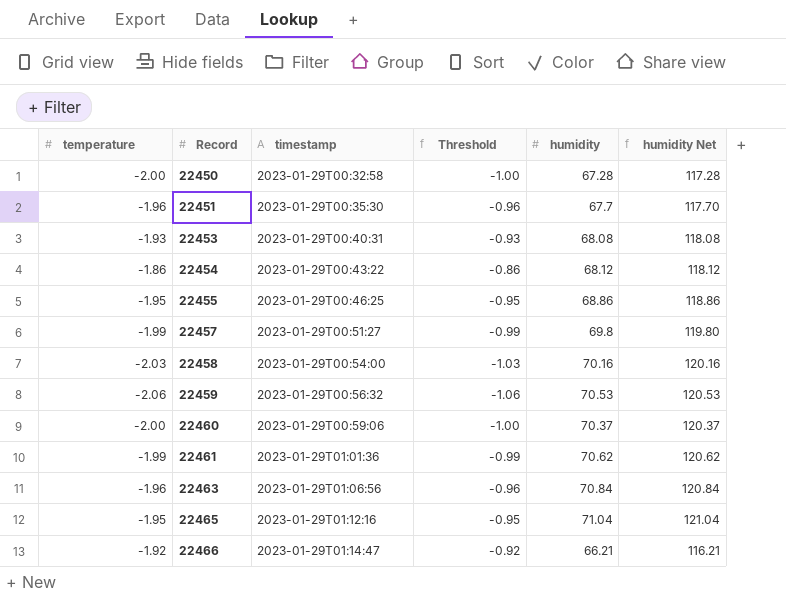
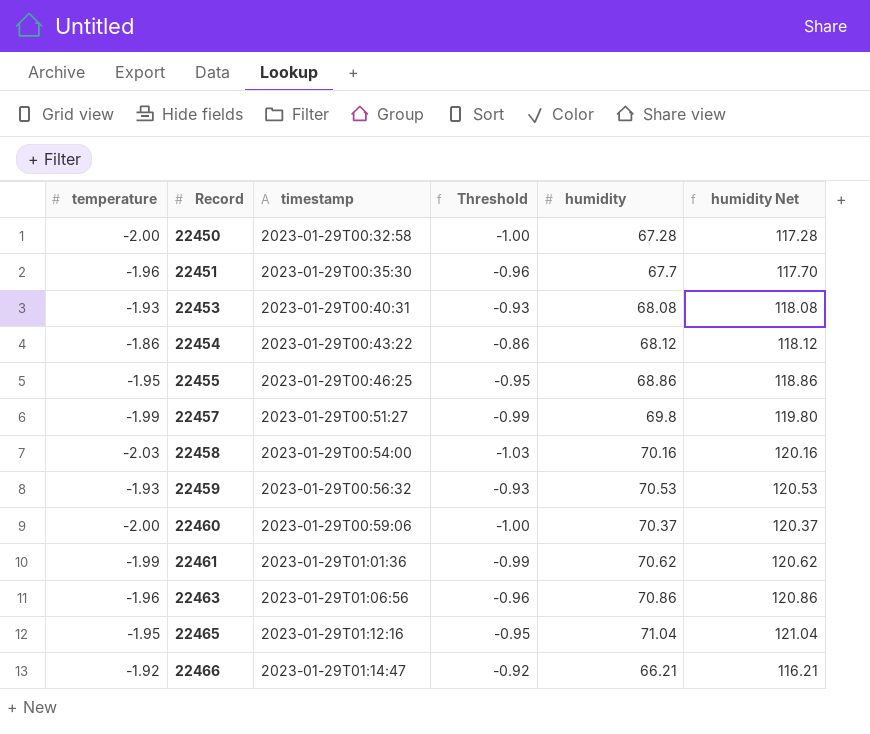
22459 | temperature: -2.06 -> -1.93
22459 | Threshold: -1.06 -> -0.93
22463 | humidity: 70.84 -> 70.86
22463 | humidity Net: 120.84 -> 120.86

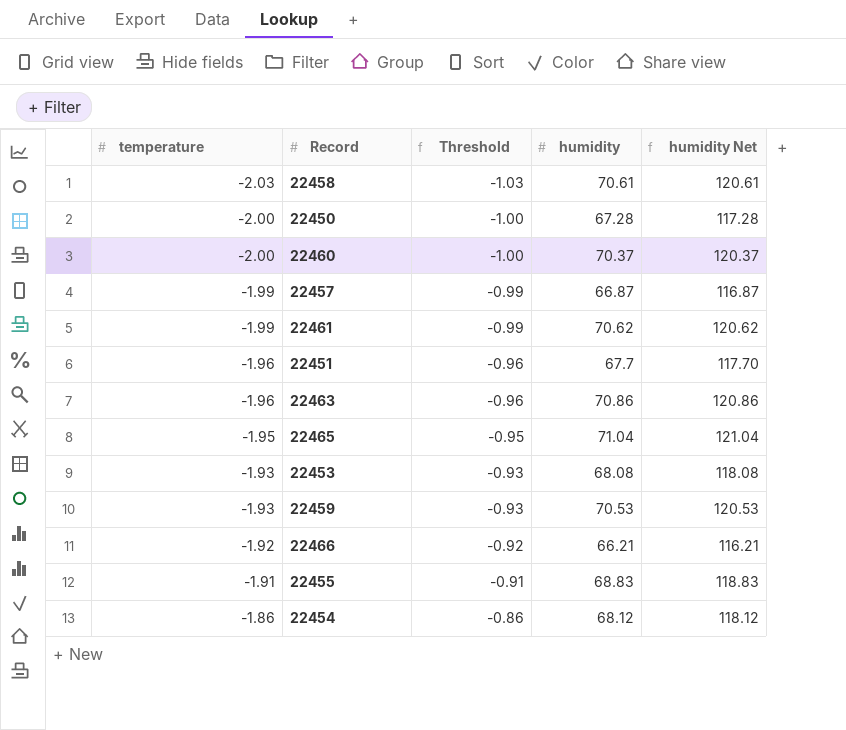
row order: Record ascending -> temperature ascending
column timestamp | position: 3 -> none
22458 | humidity: 70.16 -> 70.61
22458 | humidity Net: 120.16 -> 120.61
22457 | humidity: 69.8 -> 66.87
22457 | humidity Net: 119.80 -> 116.87
22455 | temperature: -1.95 -> -1.91
22455 | Threshold: -0.95 -> -0.91
22455 | humidity: 68.86 -> 68.83
22455 | humidity Net: 118.86 -> 118.83

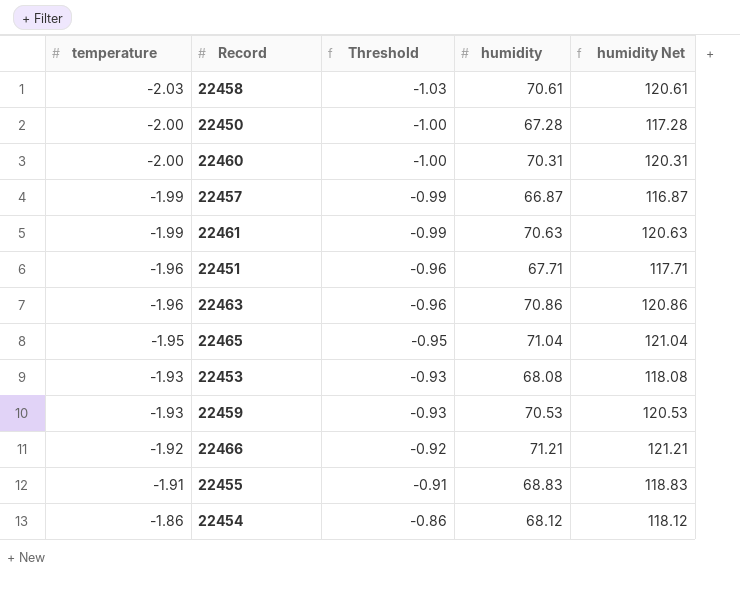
22460 | humidity: 70.37 -> 70.31
22460 | humidity Net: 120.37 -> 120.31
22461 | humidity: 70.62 -> 70.63
22461 | humidity Net: 120.62 -> 120.63
22451 | humidity: 67.7 -> 67.71
22451 | humidity Net: 117.70 -> 117.71
22466 | humidity: 66.21 -> 71.21
22466 | humidity Net: 116.21 -> 121.21

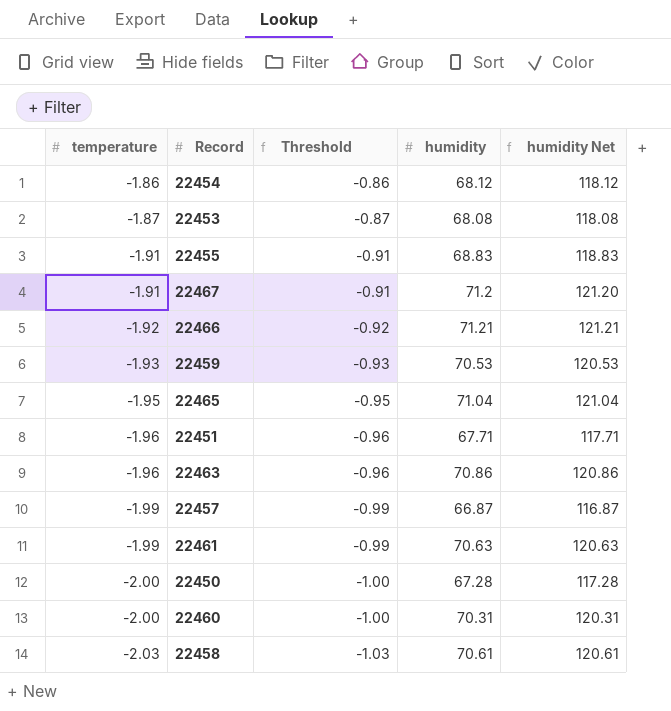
row order: temperature ascending -> temperature descending
22453 | temperature: -1.93 -> -1.87
22453 | Threshold: -0.93 -> -0.87
row 22467: none -> -1.91 | -0.91 | 71.2 | 121.20

